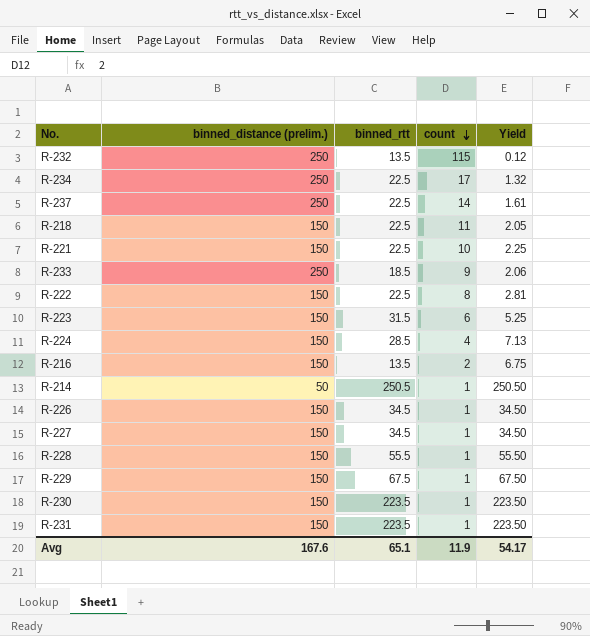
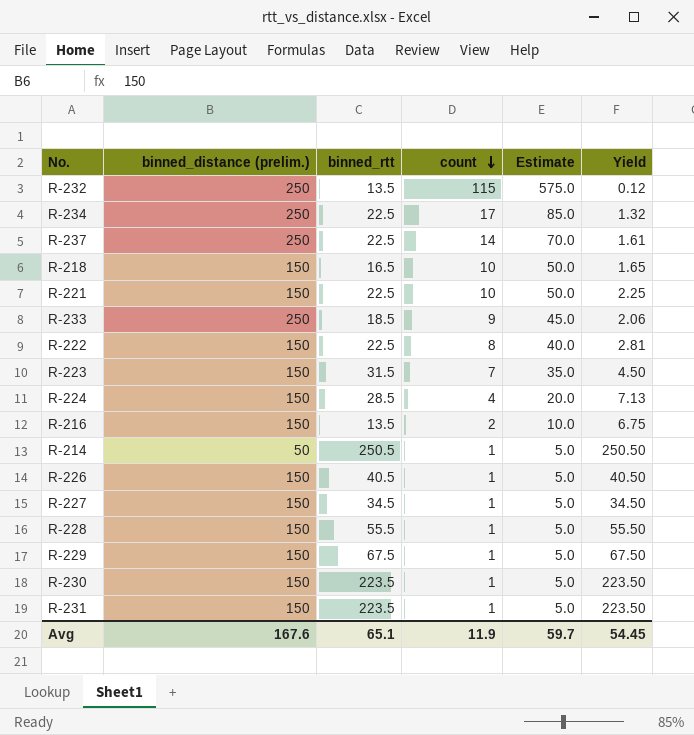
column Estimate | formula: none -> [count] * 5
R-218 | binned_rtt: 22.5 -> 16.5
R-218 | count: 11 -> 10
R-218 | Yield: 2.05 -> 1.65
R-223 | count: 6 -> 7
R-223 | Yield: 5.25 -> 4.50
R-226 | binned_rtt: 34.5 -> 40.5
R-226 | Yield: 34.50 -> 40.50
Avg | Yield: 54.17 -> 54.45

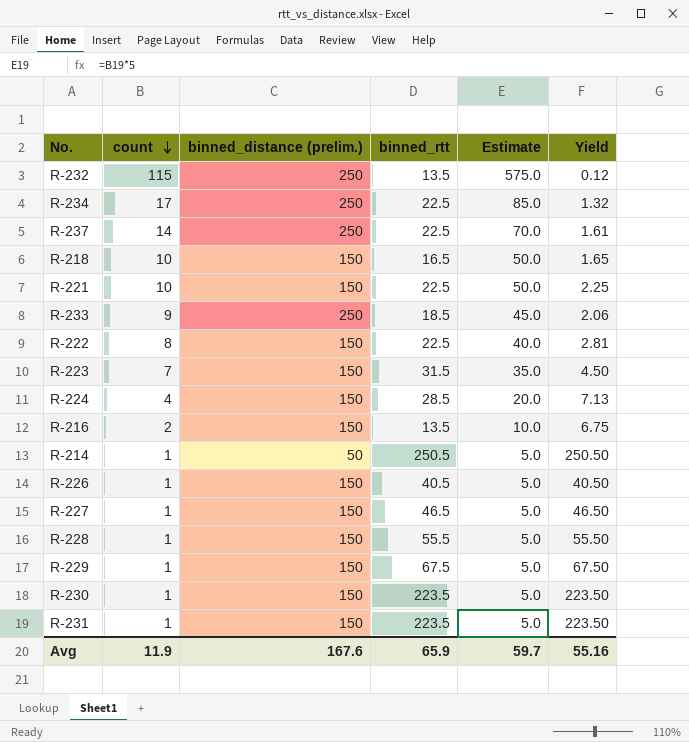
column count | position: 4 -> 2
R-227 | binned_rtt: 34.5 -> 46.5
R-227 | Yield: 34.50 -> 46.50
Avg | binned_rtt: 65.1 -> 65.9
Avg | Yield: 54.45 -> 55.16

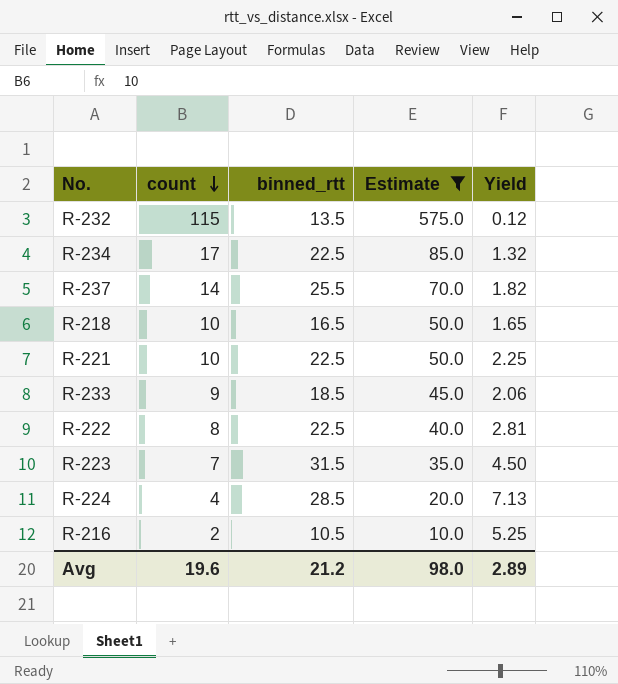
filter: none -> Estimate != 5.0
column binned_distance (prelim.) | position: 3 -> none
R-237 | binned_rtt: 22.5 -> 25.5
R-237 | Yield: 1.61 -> 1.82
R-216 | binned_rtt: 13.5 -> 10.5
R-216 | Yield: 6.75 -> 5.25
Avg | count: 11.9 -> 19.6
Avg | binned_rtt: 65.9 -> 21.2
Avg | Estimate: 59.7 -> 98.0
Avg | Yield: 55.16 -> 2.89

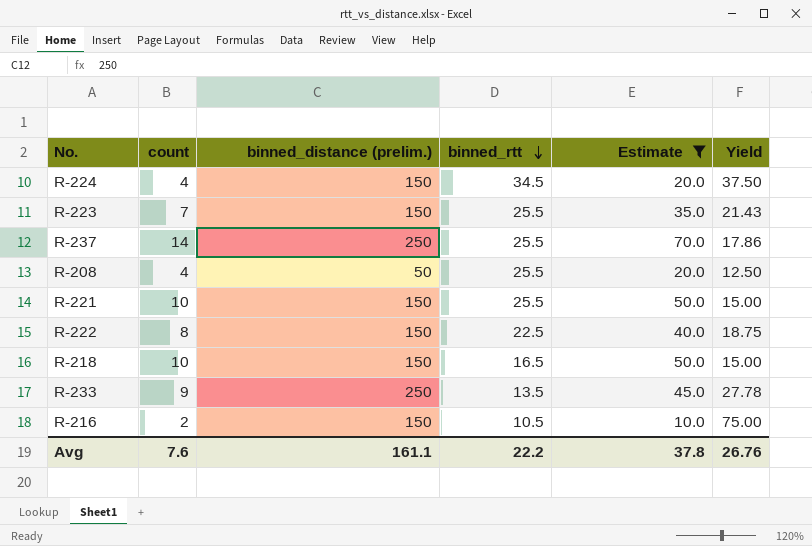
row order: count descending -> binned_rtt descending
column binned_distance (prelim.) | position: none -> 3
column Yield | formula: [binned_rtt] / [count] -> [binned_distance (prelim.)] / [count]
row R-232: 115 | 13.5 | 575.0 | 0.12 -> none
row R-234: 17 | 22.5 | 85.0 | 1.32 -> none
R-224 | binned_rtt: 28.5 -> 34.5
R-223 | binned_rtt: 31.5 -> 25.5
row R-208: none -> 4 | 50 | 25.5 | 20.0 | 12.50
R-221 | binned_rtt: 22.5 -> 25.5
R-233 | binned_rtt: 18.5 -> 13.5
Avg | count: 19.6 -> 7.6
Avg | binned_rtt: 21.2 -> 22.2
Avg | Estimate: 98.0 -> 37.8
Avg | Yield: 2.89 -> 26.76

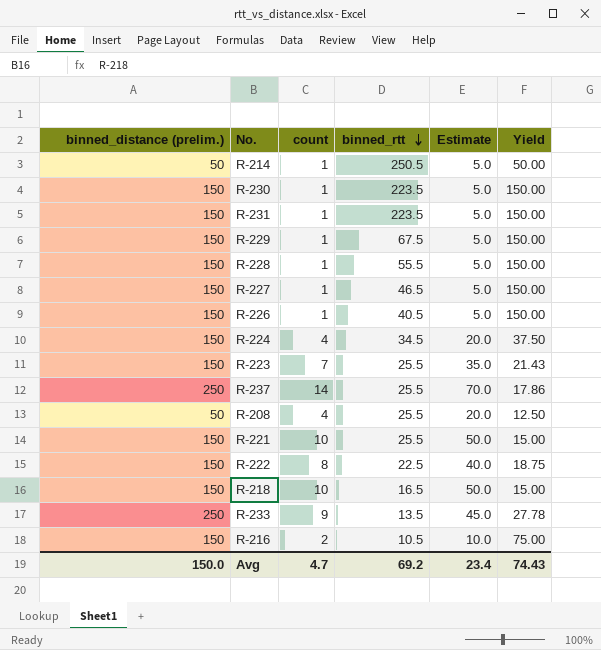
filter: Estimate != 5.0 -> none
column binned_distance (prelim.) | position: 3 -> 1
Avg | binned_distance (prelim.): 161.1 -> 150.0
Avg | count: 7.6 -> 4.7
Avg | binned_rtt: 22.2 -> 69.2
Avg | Estimate: 37.8 -> 23.4
Avg | Yield: 26.76 -> 74.43

